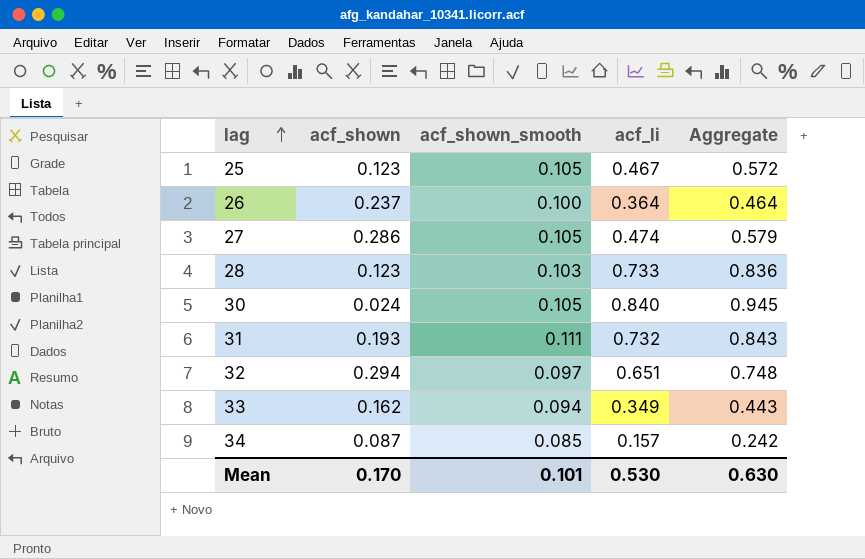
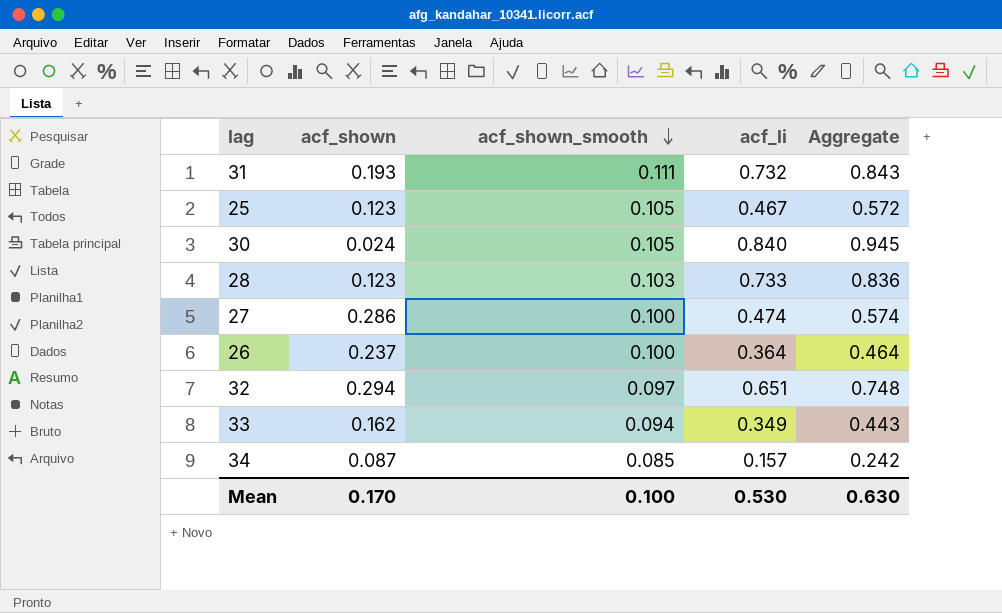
row order: lag ascending -> acf_shown_smooth descending
27 | acf_shown_smooth: 0.105 -> 0.100
27 | Aggregate: 0.579 -> 0.574
Mean | acf_shown_smooth: 0.101 -> 0.100

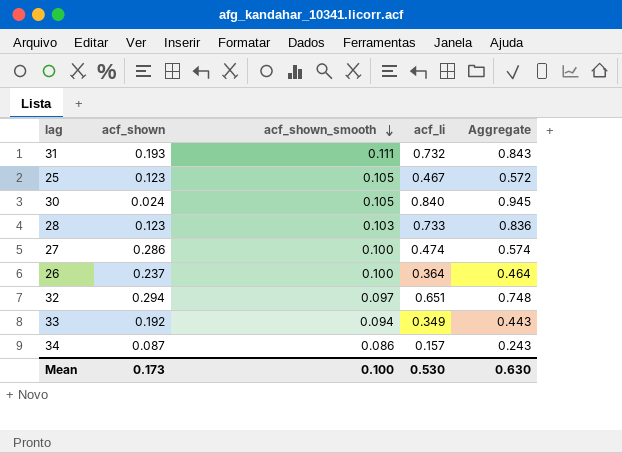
33 | acf_shown: 0.162 -> 0.192
34 | acf_shown_smooth: 0.085 -> 0.086
34 | Aggregate: 0.242 -> 0.243
Mean | acf_shown: 0.170 -> 0.173

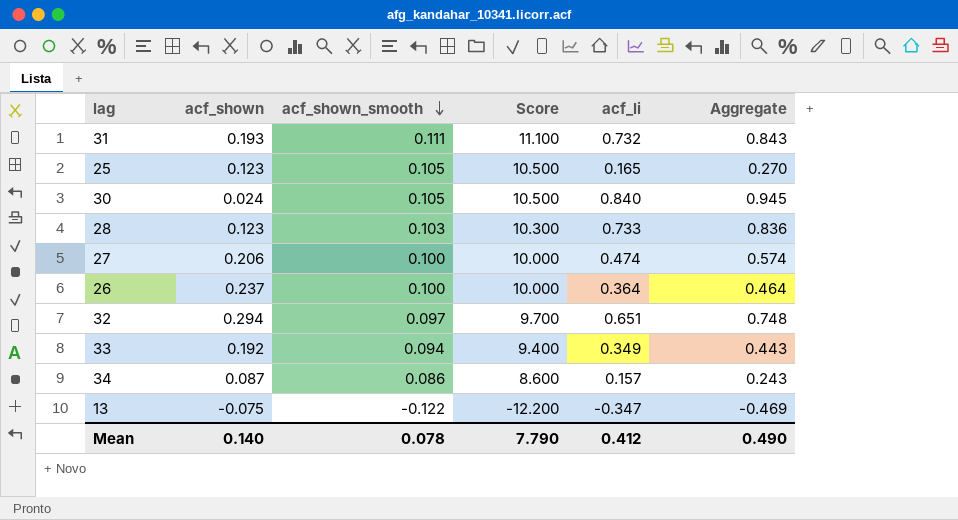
column Score | formula: none -> [acf_shown_smooth] * 100
25 | acf_li: 0.467 -> 0.165
25 | Aggregate: 0.572 -> 0.270
27 | acf_shown: 0.286 -> 0.206
row 13: none -> -0.075 | -0.122 | -12.200 | -0.347 | -0.469
Mean | acf_shown: 0.173 -> 0.140
Mean | acf_shown_smooth: 0.100 -> 0.078
Mean | acf_li: 0.530 -> 0.412
Mean | Aggregate: 0.630 -> 0.490

